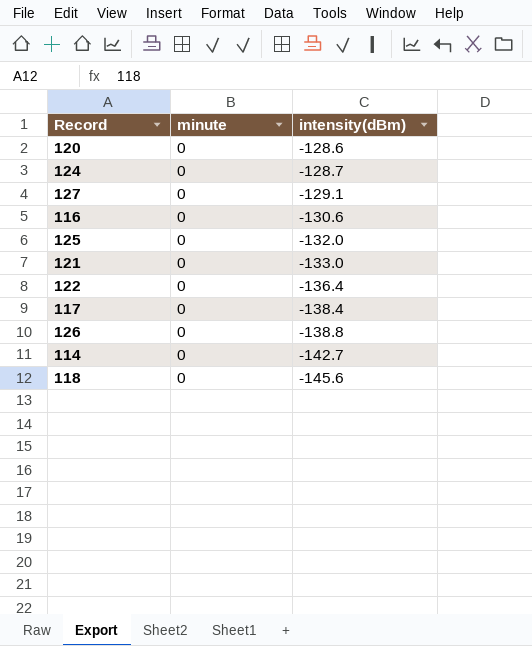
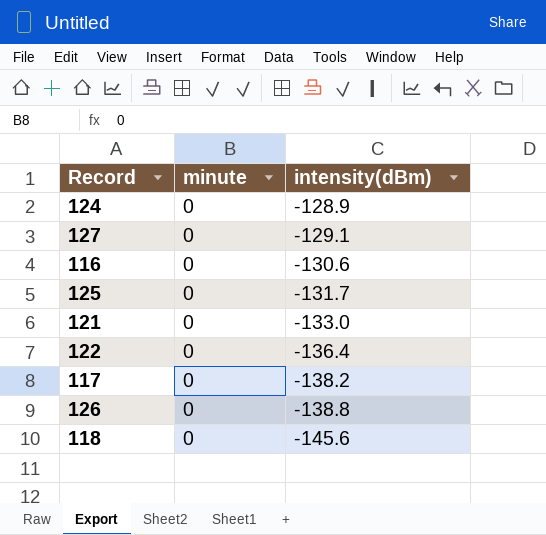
row 120: 0 | -128.6 -> none
row 114: 0 | -142.7 -> none
124 | intensity(dBm): -128.7 -> -128.9
125 | intensity(dBm): -132.0 -> -131.7
117 | intensity(dBm): -138.4 -> -138.2

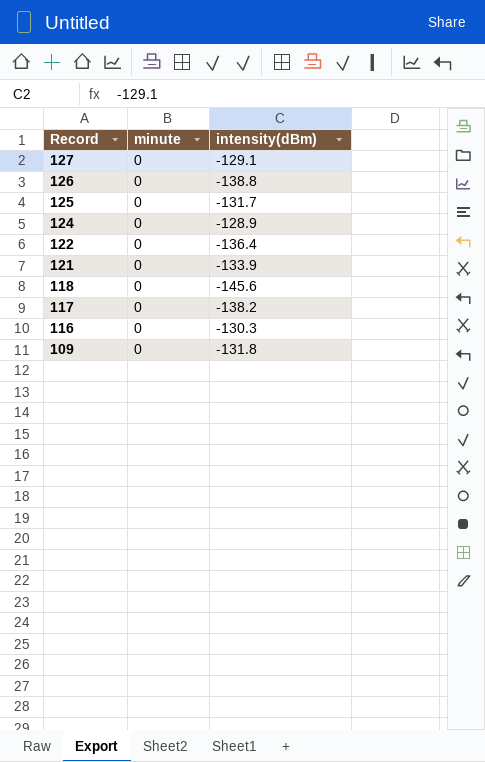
row order: intensity(dBm) descending -> Record descending
121 | intensity(dBm): -133.0 -> -133.9
116 | intensity(dBm): -130.6 -> -130.3
row 109: none -> 0 | -131.8

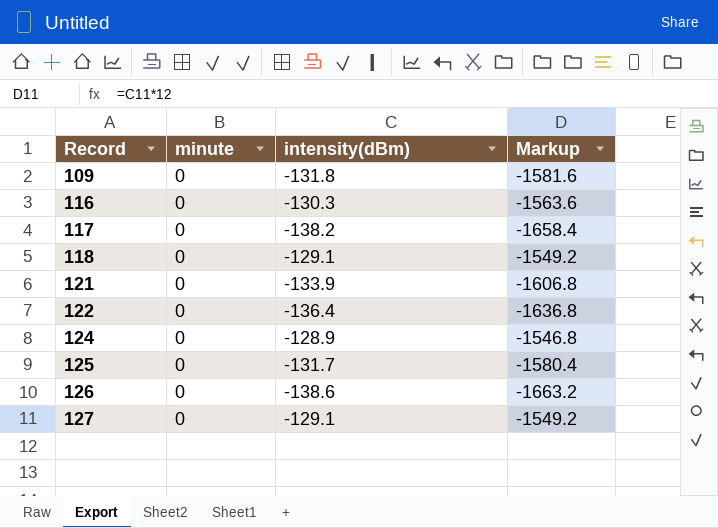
row order: Record descending -> Record ascending
column Markup | formula: none -> [intensity(dBm)] * 12
118 | intensity(dBm): -145.6 -> -129.1
126 | intensity(dBm): -138.8 -> -138.6

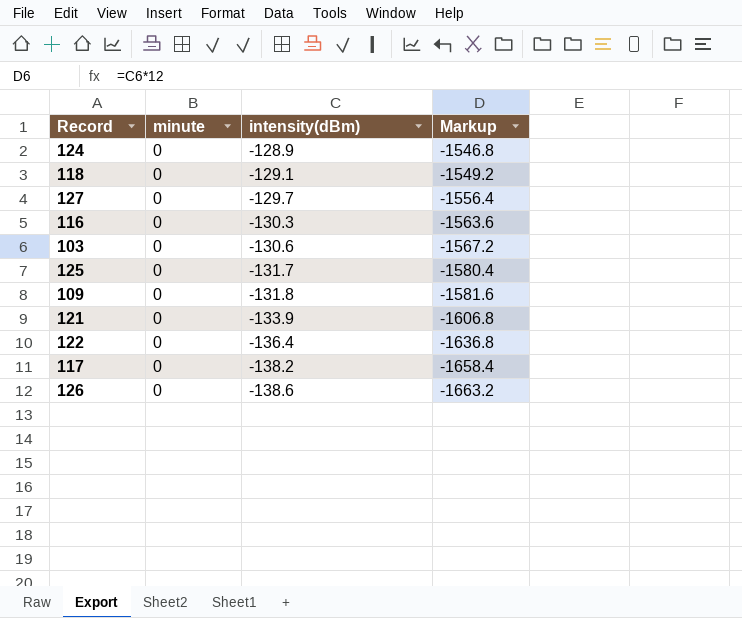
row order: Record ascending -> intensity(dBm) descending
127 | intensity(dBm): -129.1 -> -129.7
127 | Markup: -1549.2 -> -1556.4
row 103: none -> 0 | -130.6 | -1567.2

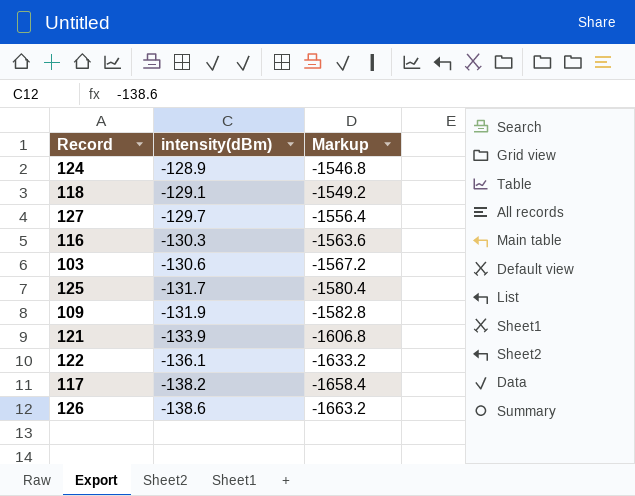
column minute | position: 2 -> none
109 | intensity(dBm): -131.8 -> -131.9
109 | Markup: -1581.6 -> -1582.8
122 | intensity(dBm): -136.4 -> -136.1
122 | Markup: -1636.8 -> -1633.2

